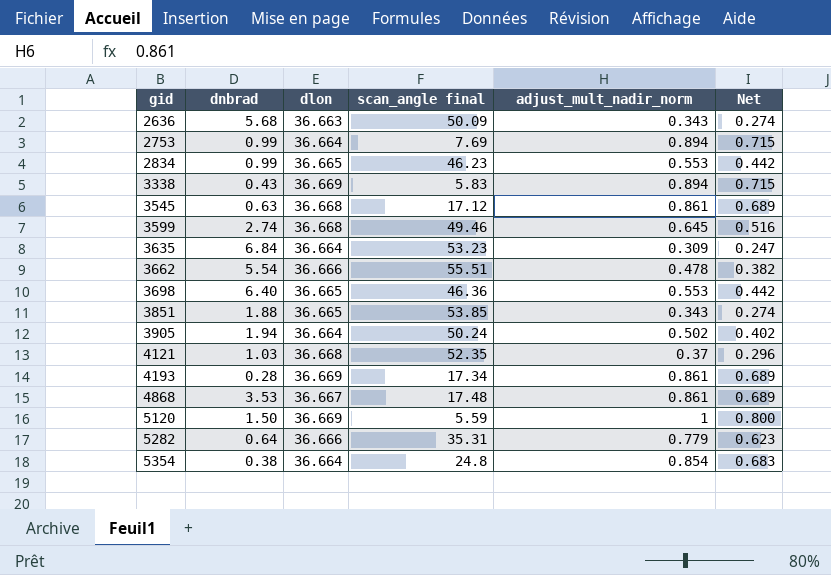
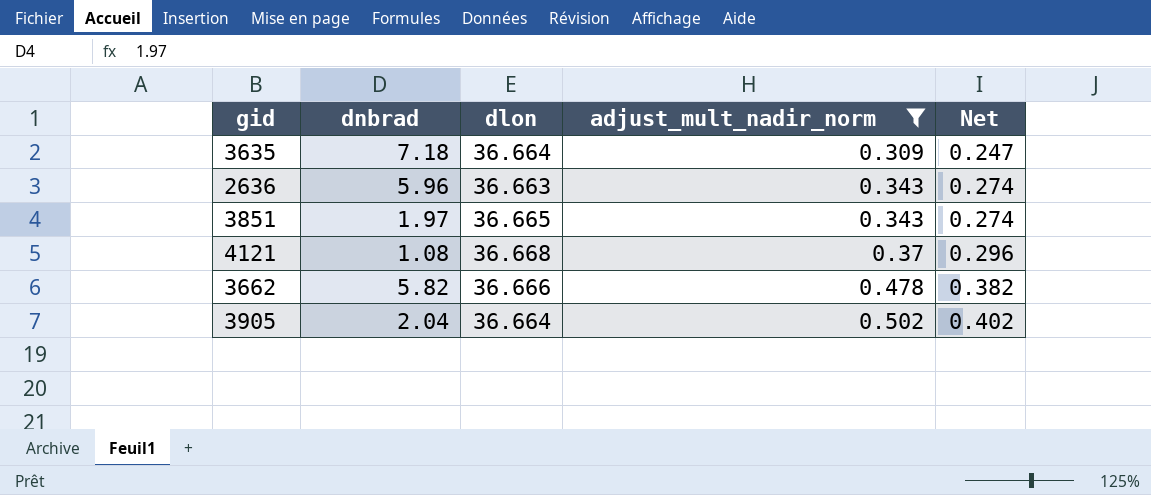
filter: none -> adjust_mult_nadir_norm <= 0.502
row order: gid ascending -> adjust_mult_nadir_norm ascending
column scan_angle final | position: 4 -> none
3635 | dnbrad: 6.84 -> 7.18
2636 | dnbrad: 5.68 -> 5.96
3851 | dnbrad: 1.88 -> 1.97
4121 | dnbrad: 1.03 -> 1.08
3662 | dnbrad: 5.54 -> 5.82
3905 | dnbrad: 1.94 -> 2.04

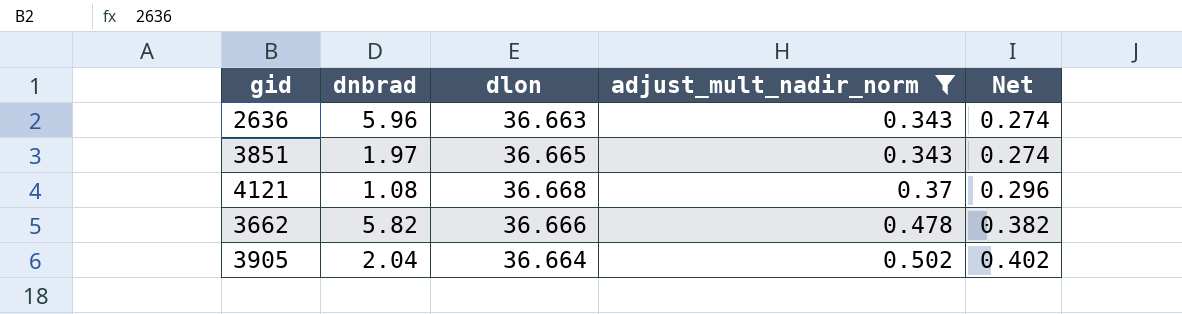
row 3635: 7.18 | 36.664 | 0.309 | 0.247 -> none

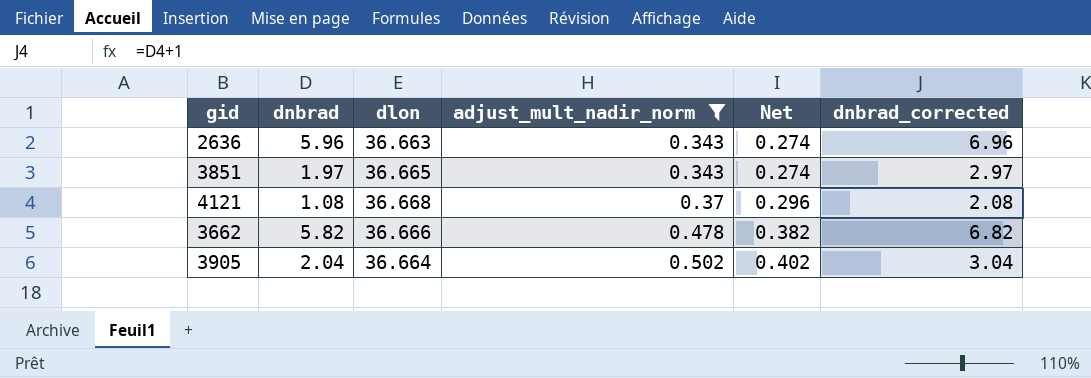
column dnbrad_corrected | formula: none -> [dnbrad] + 1

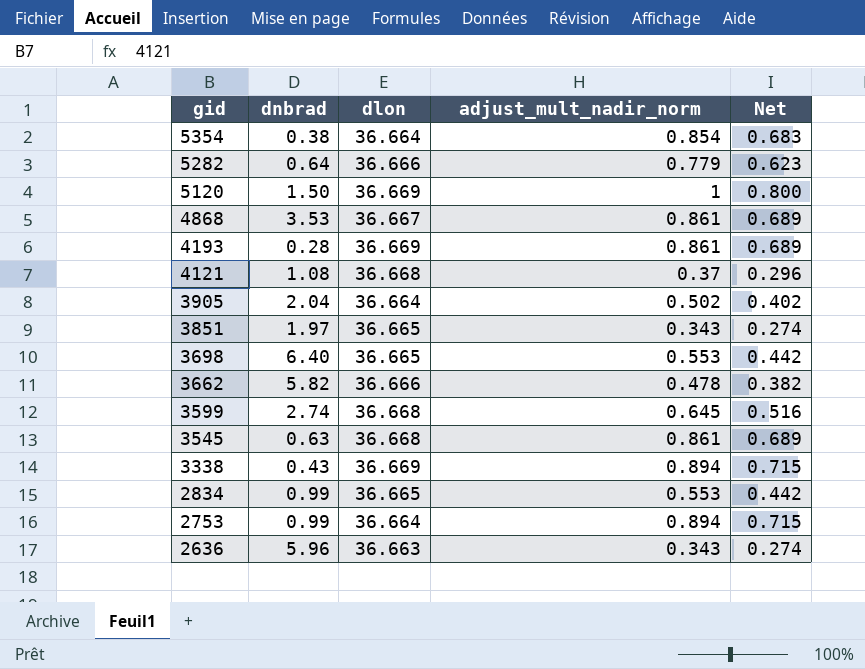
filter: adjust_mult_nadir_norm <= 0.502 -> none
row order: adjust_mult_nadir_norm ascending -> gid descending
column dnbrad_corrected | formula: [dnbrad] + 1 -> none

